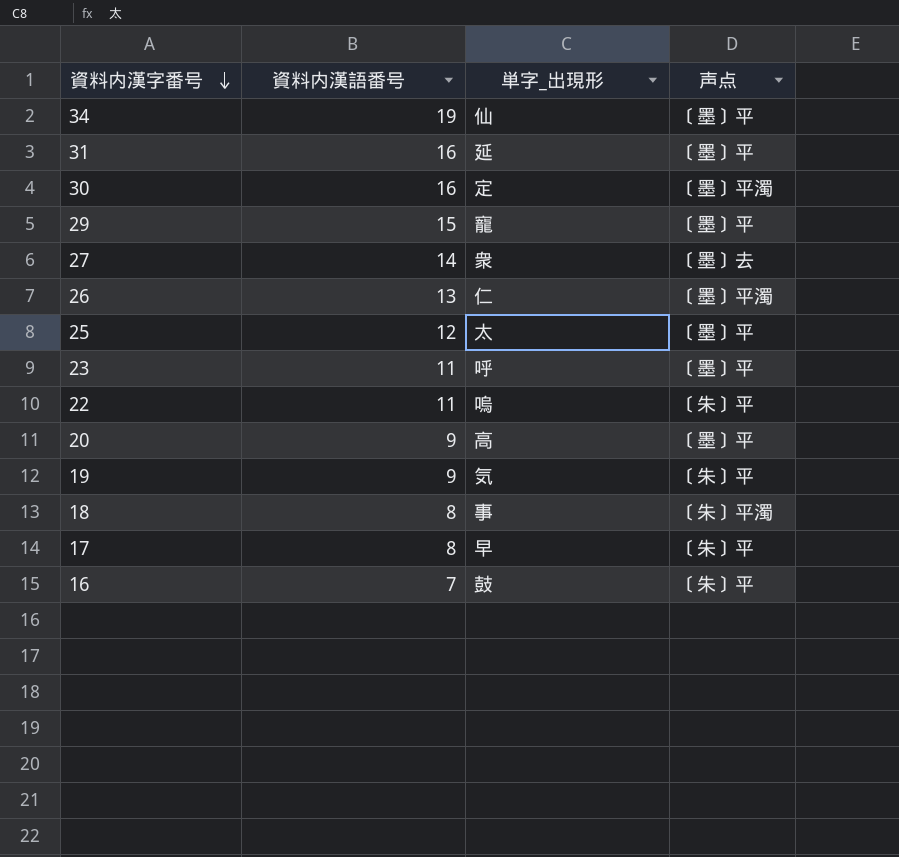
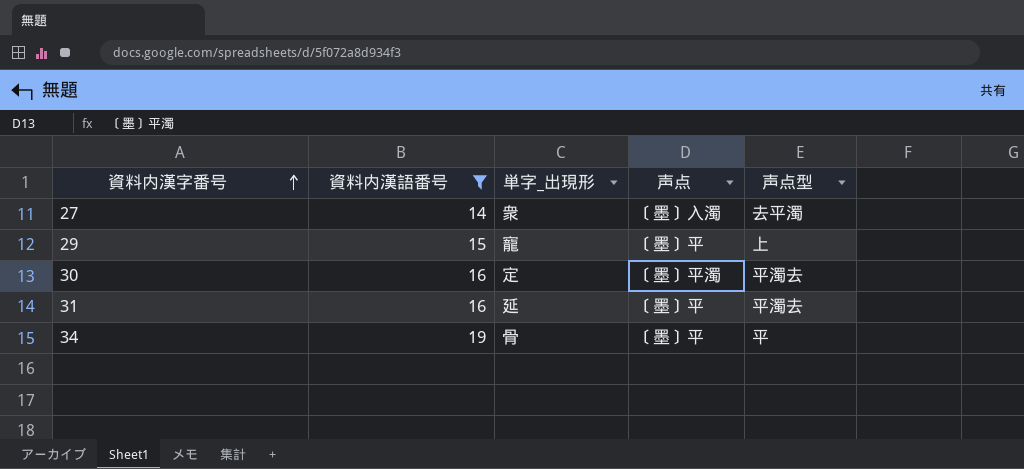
filter: none -> 資料内漢語番号 >= 14
row order: 資料内漢字番号 descending -> 資料内漢字番号 ascending
column 声点型 | position: none -> 5
27 | 声点: 〔墨〕去 -> 〔墨〕入濁
34 | 単字_出現形: 仙 -> 骨

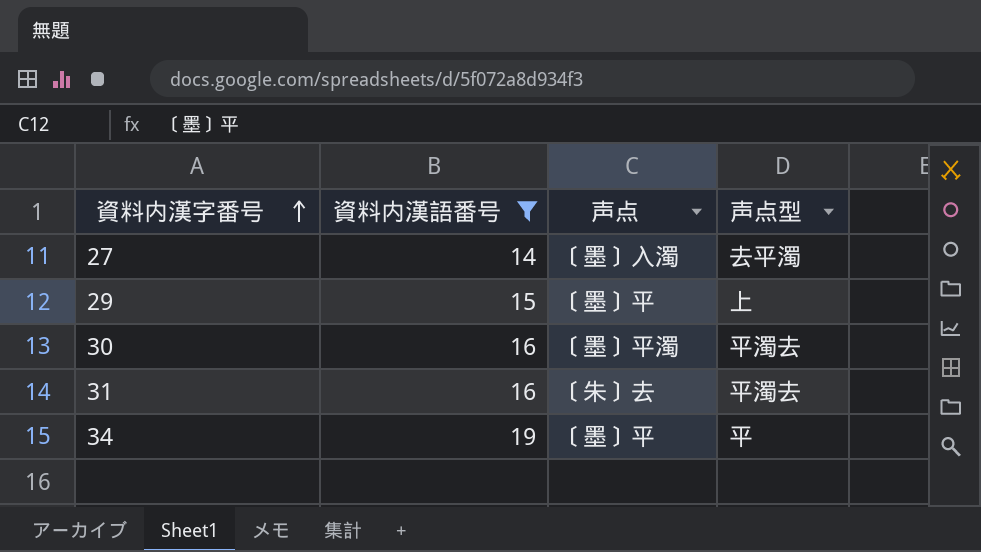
column 単字_出現形 | position: 3 -> none
31 | 声点: 〔墨〕平 -> 〔朱〕去

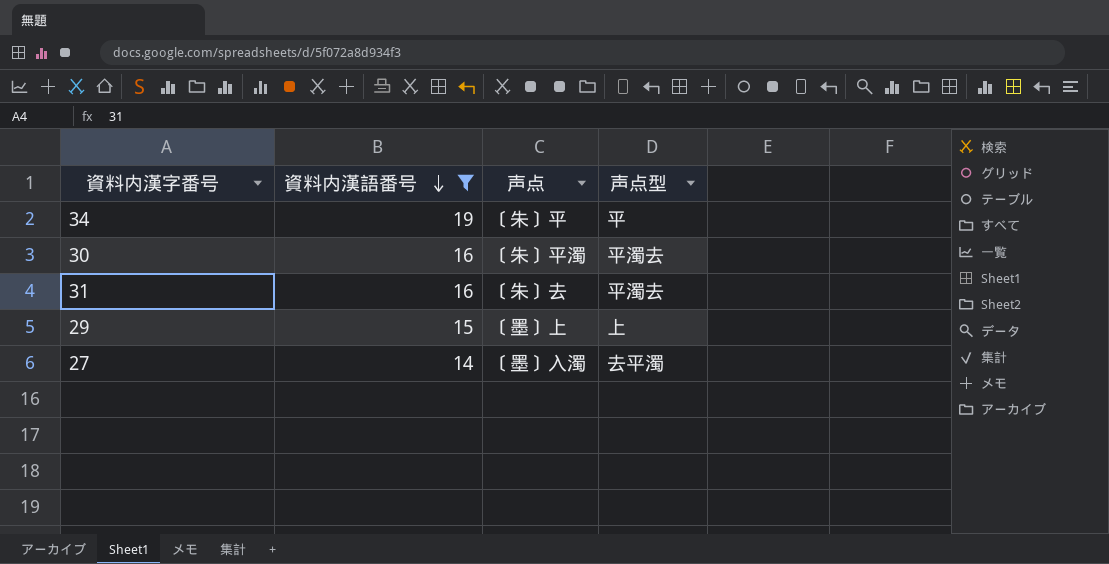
row order: 資料内漢字番号 ascending -> 資料内漢語番号 descending
34 | 声点: 〔墨〕平 -> 〔朱〕平
30 | 声点: 〔墨〕平濁 -> 〔朱〕平濁
29 | 声点: 〔墨〕平 -> 〔墨〕上

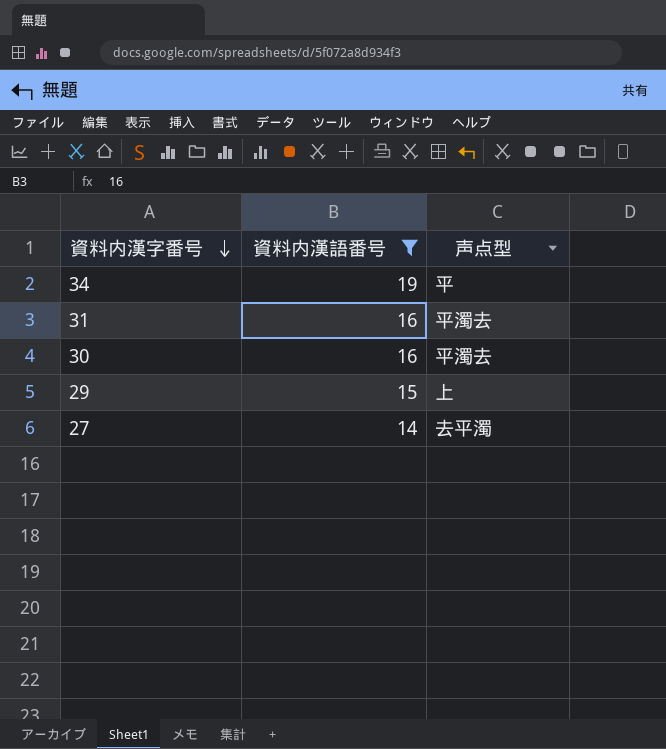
row order: 資料内漢語番号 descending -> 資料内漢字番号 descending
column 声点 | position: 3 -> none

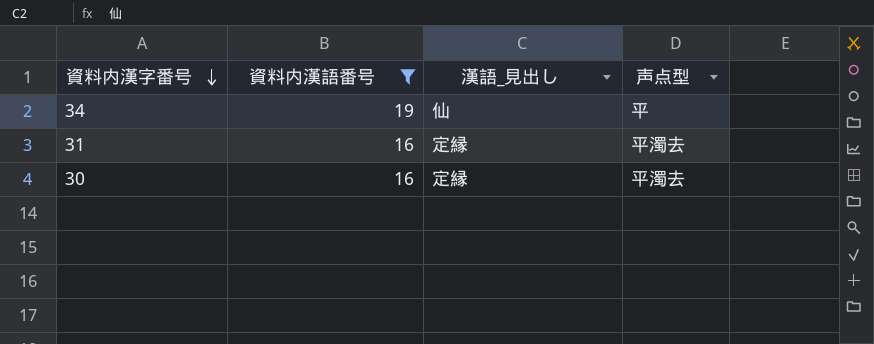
column 漢語_見出し | position: none -> 3
row 29: 15 | 上 -> none
row 27: 14 | 去平濁 -> none

